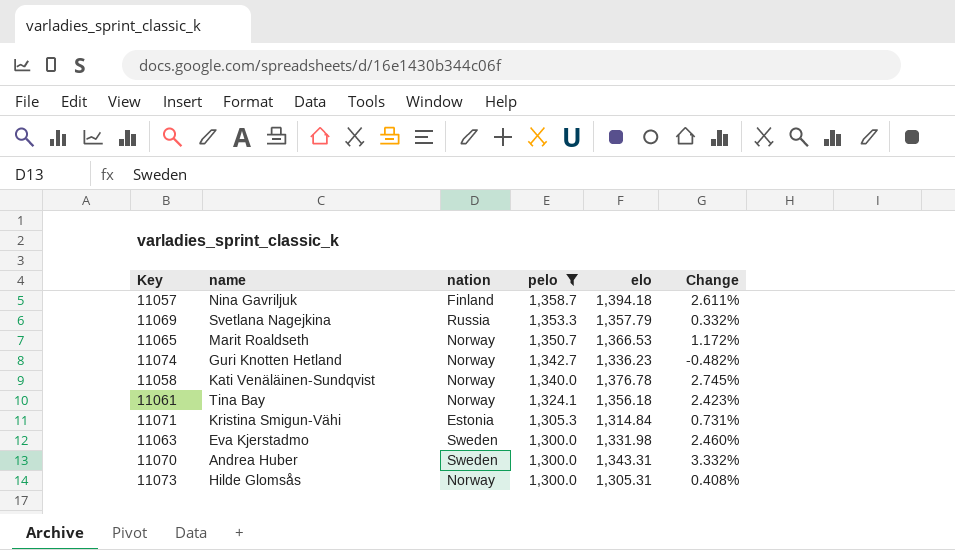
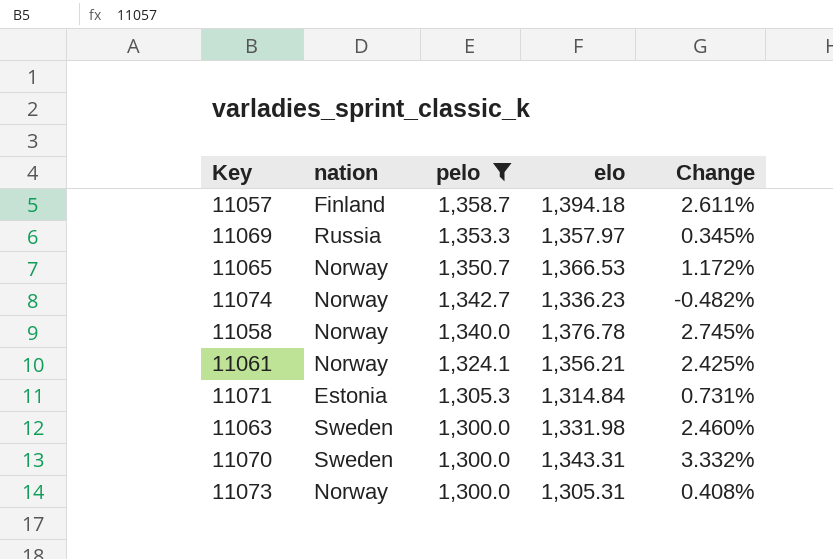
column name | position: 2 -> none
11069 | elo: 1,357.79 -> 1,357.97
11069 | Change: 0.332% -> 0.345%
11061 | elo: 1,356.18 -> 1,356.21
11061 | Change: 2.423% -> 2.425%

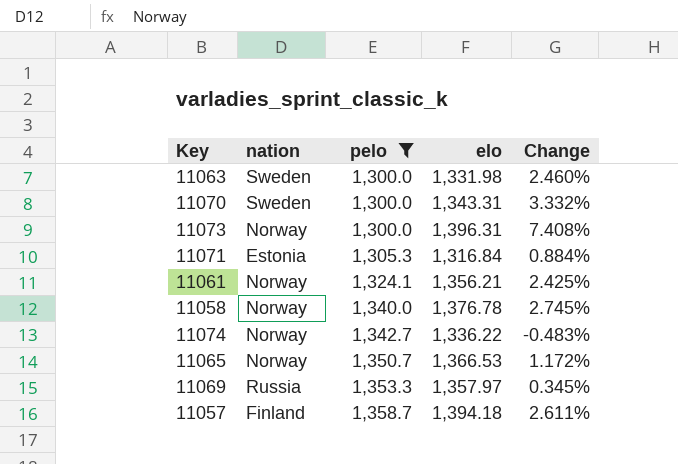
row order: pelo descending -> pelo ascending
11073 | elo: 1,305.31 -> 1,396.31
11073 | Change: 0.408% -> 7.408%
11071 | elo: 1,314.84 -> 1,316.84
11071 | Change: 0.731% -> 0.884%
11074 | elo: 1,336.23 -> 1,336.22
11074 | Change: -0.482% -> -0.483%

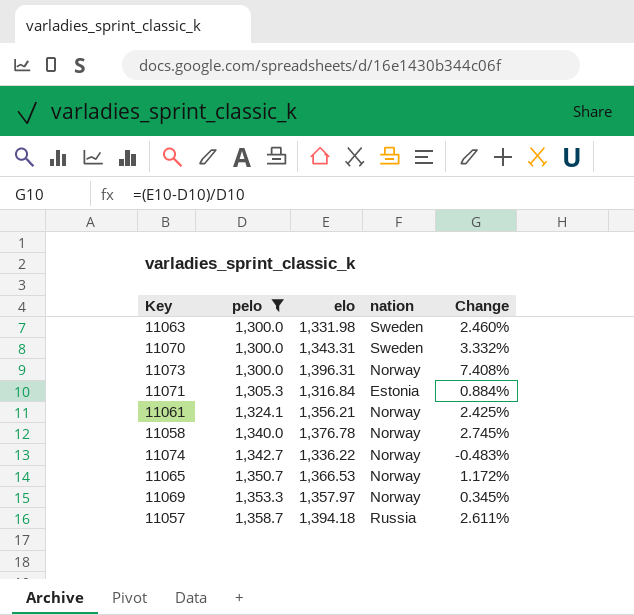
column nation | position: 2 -> 4
11069 | nation: Russia -> Norway
11057 | nation: Finland -> Russia

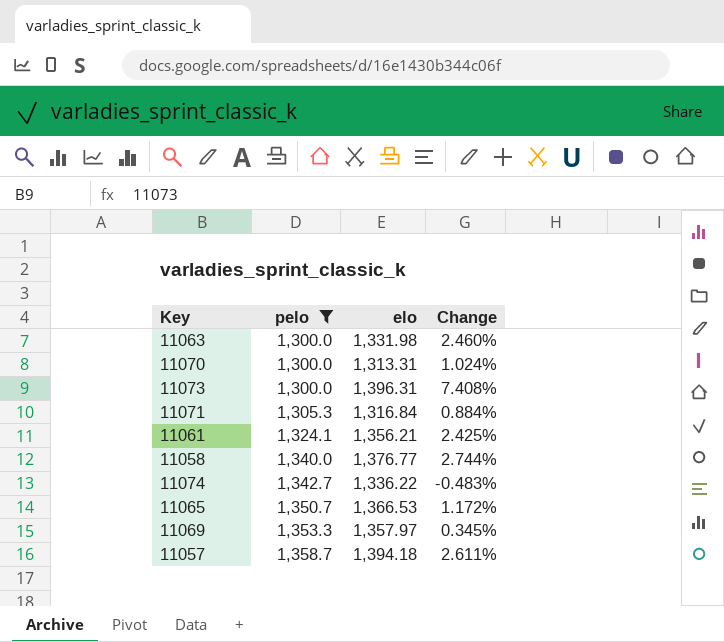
column nation | position: 4 -> none
11070 | elo: 1,343.31 -> 1,313.31
11070 | Change: 3.332% -> 1.024%
11058 | elo: 1,376.78 -> 1,376.77
11058 | Change: 2.745% -> 2.744%

